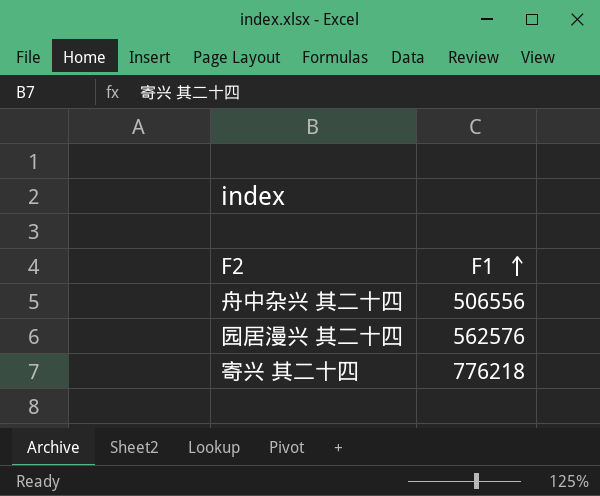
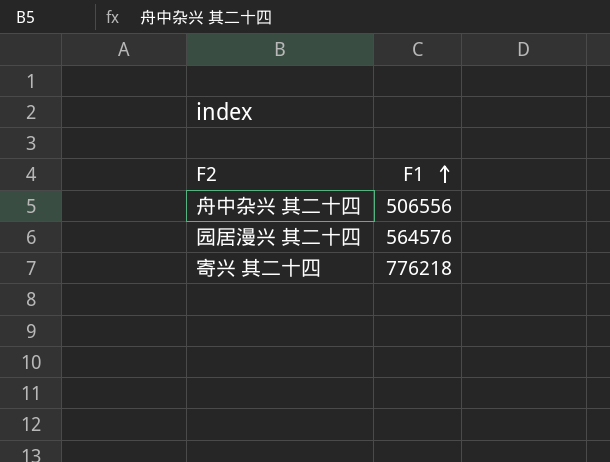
园居漫兴 其二十四 | F1: 562576 -> 564576

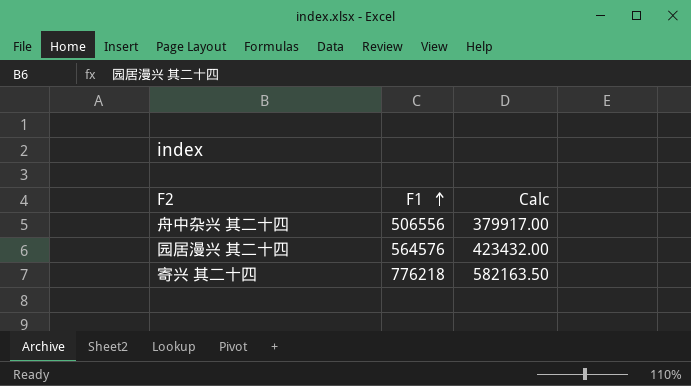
column Calc | formula: none -> [F1] * 0.75

